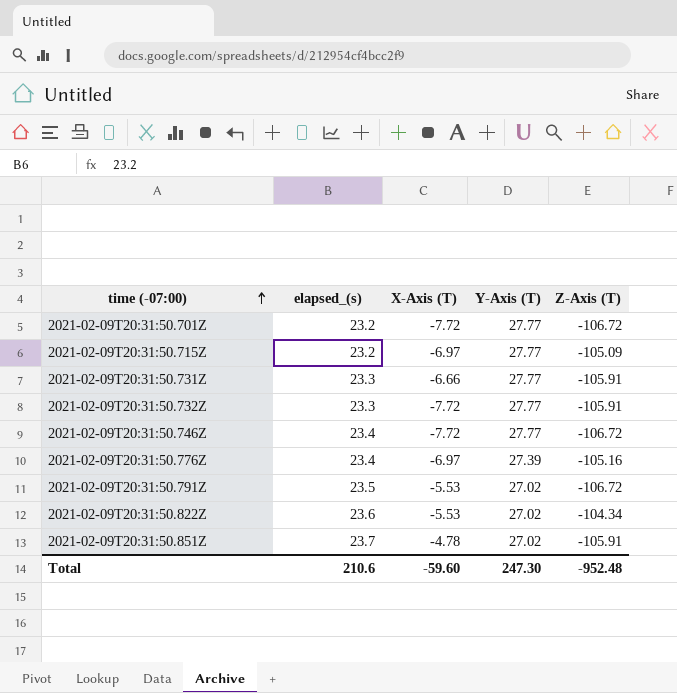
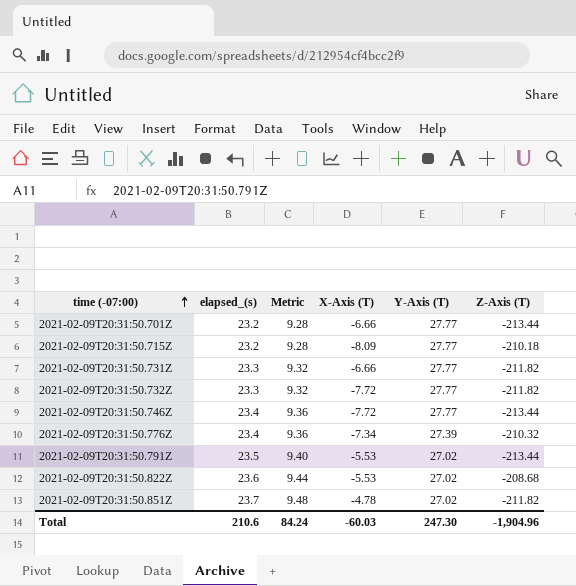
column Metric | formula: none -> [elapsed_(s)] * 0.4
2021-02-09T20:31:50.701Z | X-Axis (T): -7.72 -> -6.66
2021-02-09T20:31:50.701Z | Z-Axis (T): -106.72 -> -213.44
2021-02-09T20:31:50.715Z | X-Axis (T): -6.97 -> -8.09
2021-02-09T20:31:50.715Z | Z-Axis (T): -105.09 -> -210.18
2021-02-09T20:31:50.731Z | Z-Axis (T): -105.91 -> -211.82
2021-02-09T20:31:50.732Z | Z-Axis (T): -105.91 -> -211.82
2021-02-09T20:31:50.746Z | Z-Axis (T): -106.72 -> -213.44
2021-02-09T20:31:50.776Z | X-Axis (T): -6.97 -> -7.34
2021-02-09T20:31:50.776Z | Z-Axis (T): -105.16 -> -210.32
2021-02-09T20:31:50.791Z | Z-Axis (T): -106.72 -> -213.44
2021-02-09T20:31:50.822Z | Z-Axis (T): -104.34 -> -208.68
2021-02-09T20:31:50.851Z | Z-Axis (T): -105.91 -> -211.82
Total | X-Axis (T): -59.60 -> -60.03
Total | Z-Axis (T): -952.48 -> -1,904.96

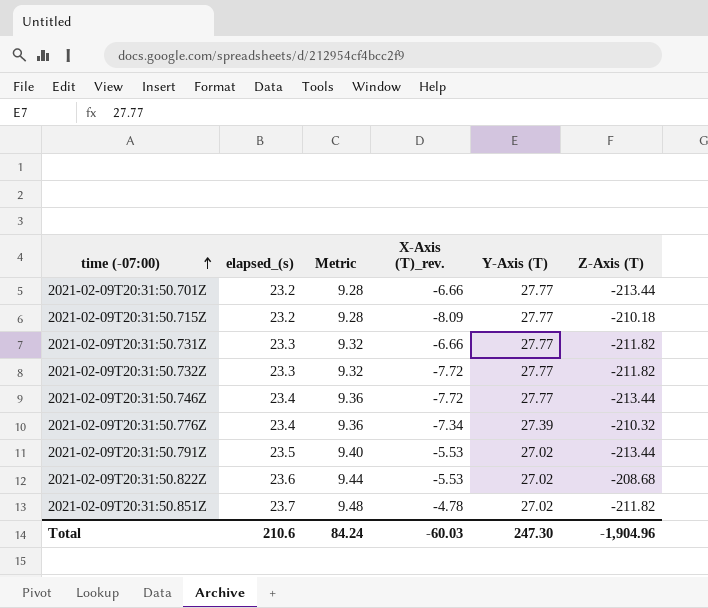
column name: X-Axis (T) -> X-Axis (T)_rev.

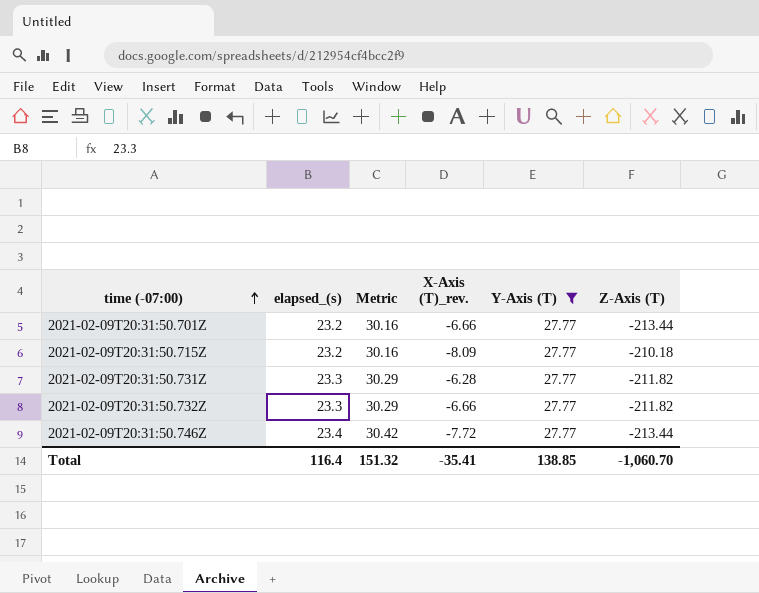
filter: none -> Y-Axis (T) = 27.77
column Metric | formula: [elapsed_(s)] * 0.4 -> [elapsed_(s)] * 1.3
2021-02-09T20:31:50.731Z | X-Axis (T)_rev.: -6.66 -> -6.28
2021-02-09T20:31:50.732Z | X-Axis (T)_rev.: -7.72 -> -6.66
Total | elapsed_(s): 210.6 -> 116.4
Total | Metric: 84.24 -> 151.32
Total | X-Axis (T)_rev.: -60.03 -> -35.41
Total | Y-Axis (T): 247.30 -> 138.85
Total | Z-Axis (T): -1,904.96 -> -1,060.70

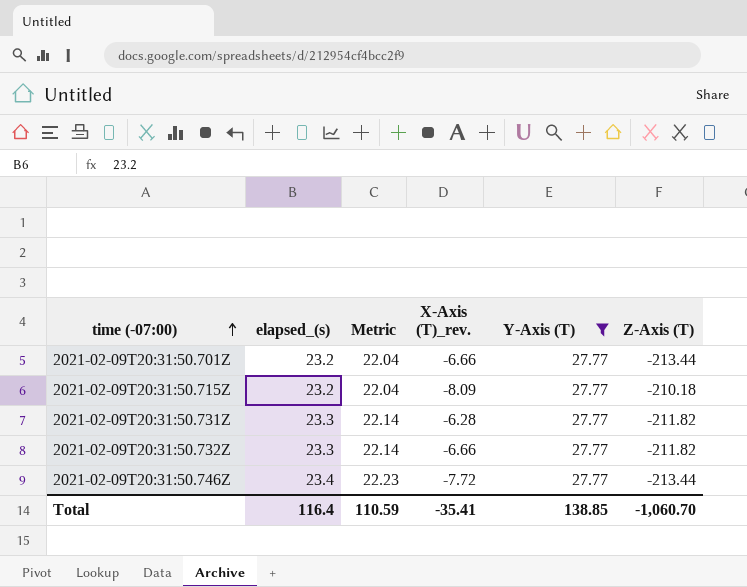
column Metric | formula: [elapsed_(s)] * 1.3 -> [elapsed_(s)] * 0.95
Total | Metric: 151.32 -> 110.59

